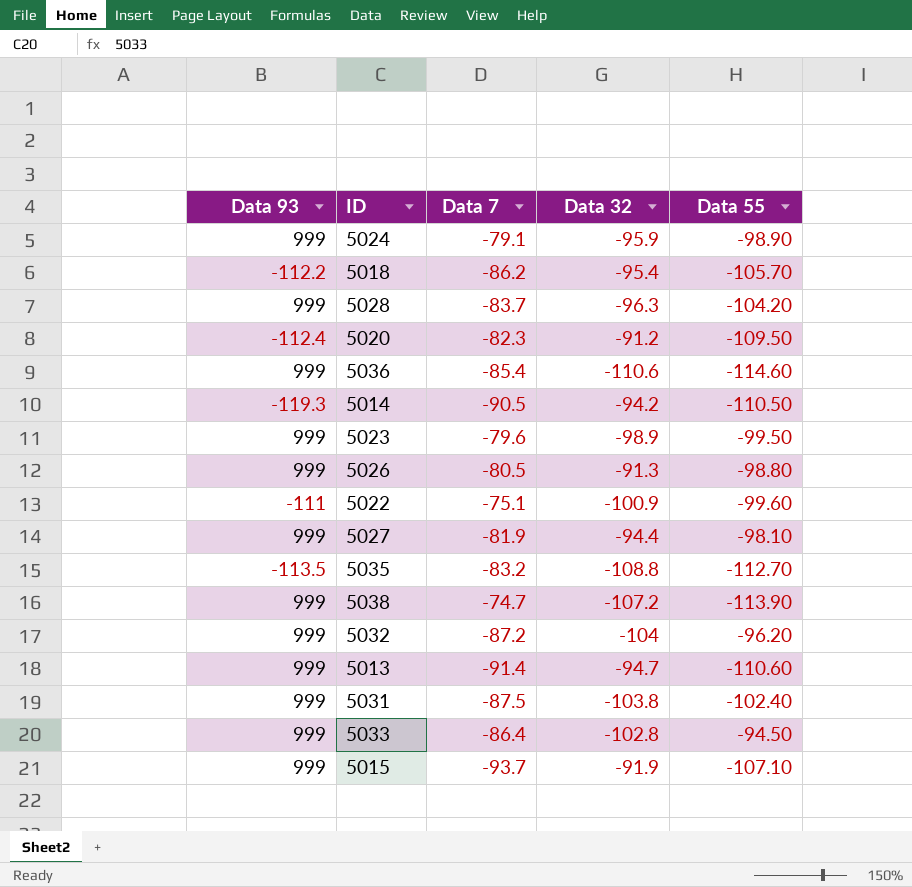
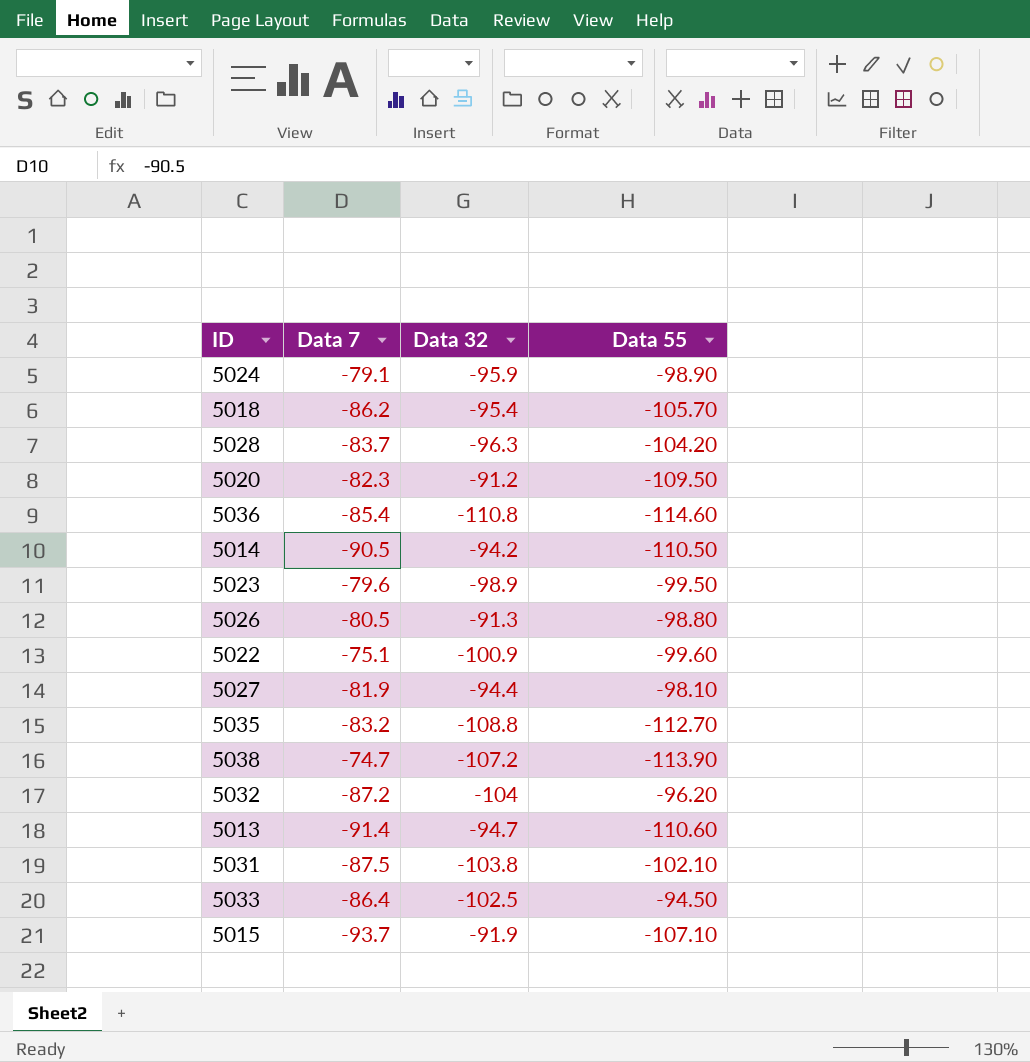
column Data 93 | position: 1 -> none
5036 | Data 32: -110.6 -> -110.8
5031 | Data 55: -102.40 -> -102.10
5033 | Data 32: -102.8 -> -102.5

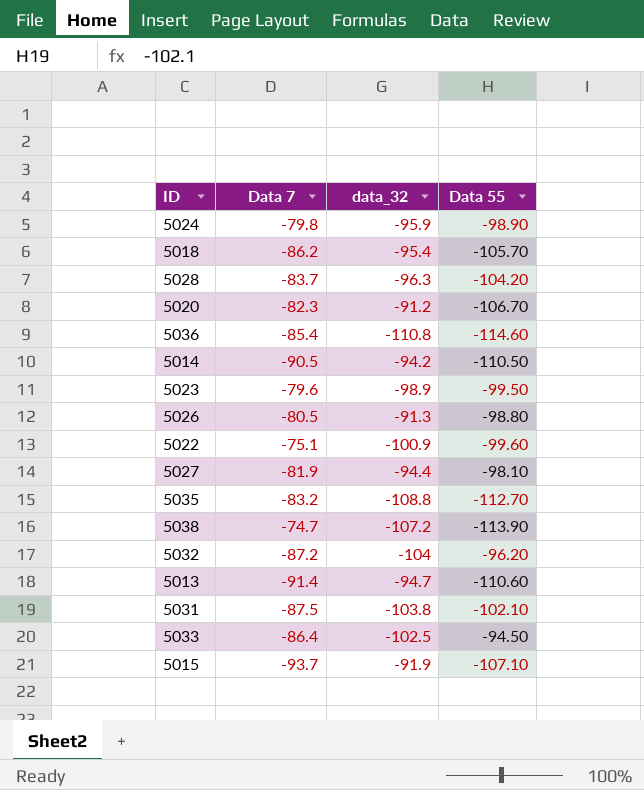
column name: Data 32 -> data_32
5024 | Data 7: -79.1 -> -79.8
5020 | Data 55: -109.50 -> -106.70

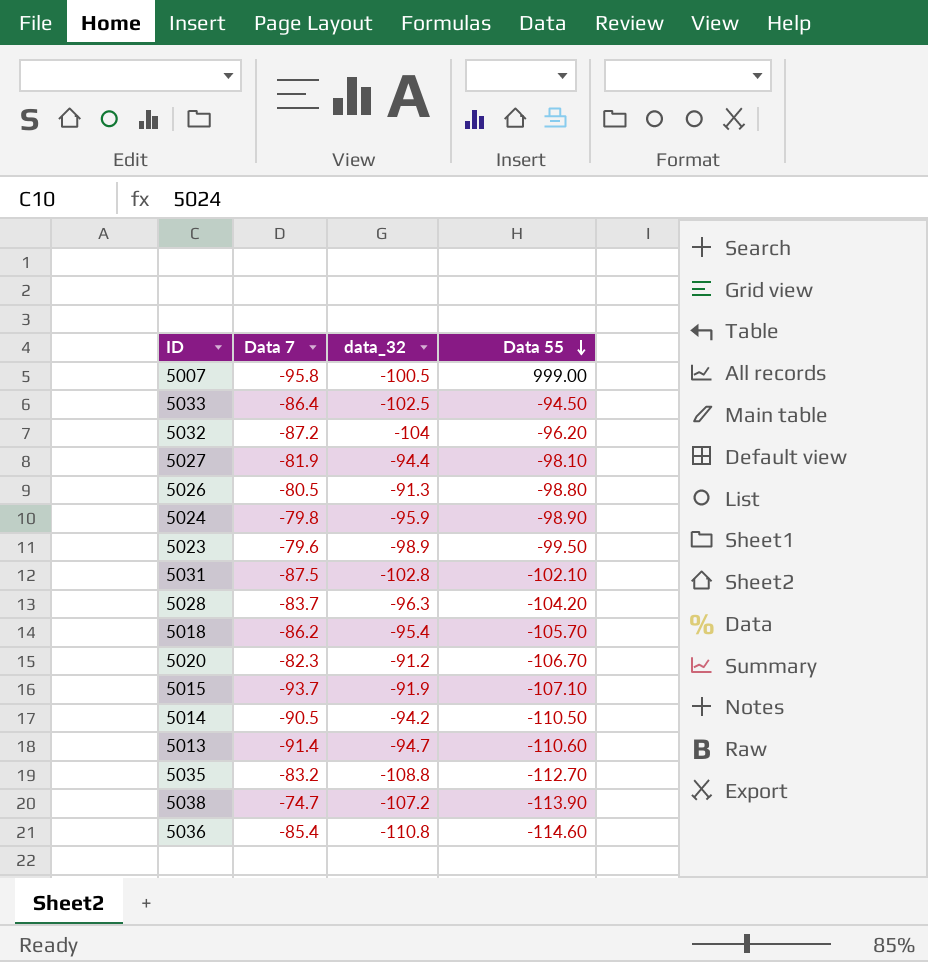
row order: none -> Data 55 descending
row 5022: -75.1 | -100.9 | -99.60 -> none
row 5007: none -> -95.8 | -100.5 | 999.00
5031 | data_32: -103.8 -> -102.8

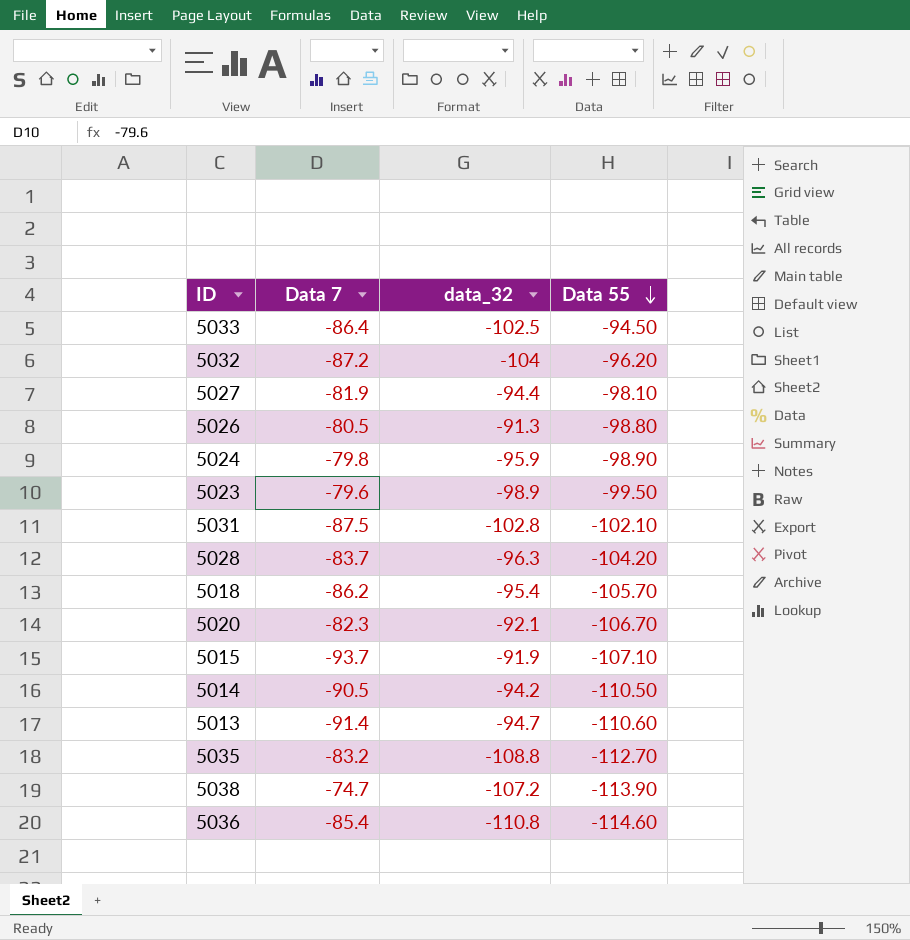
row 5007: -95.8 | -100.5 | 999.00 -> none
5020 | data_32: -91.2 -> -92.1

